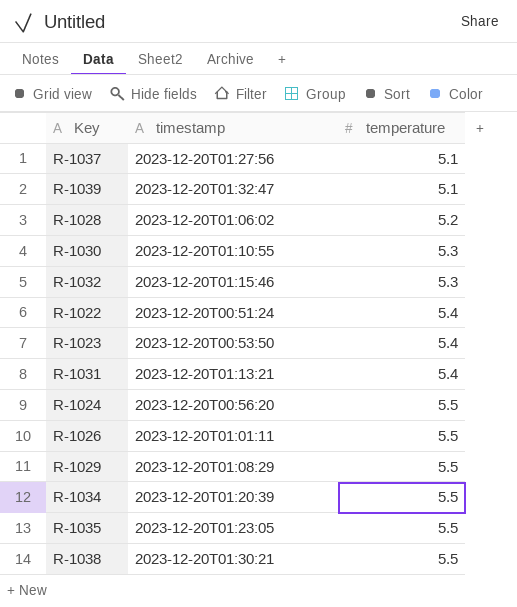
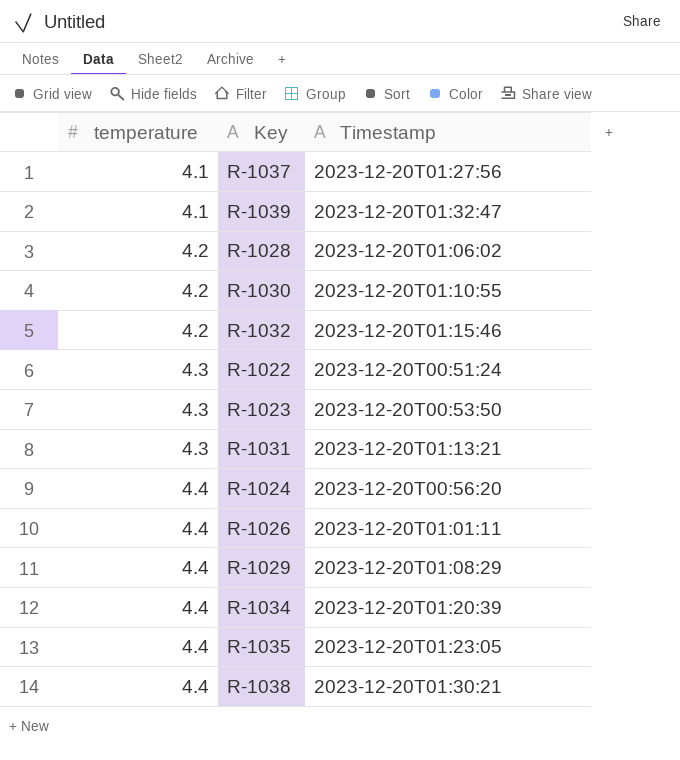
column temperature | position: 3 -> 1
column name: timestamp -> Timestamp
R-1037 | temperature: 5.1 -> 4.1
R-1039 | temperature: 5.1 -> 4.1
R-1028 | temperature: 5.2 -> 4.2
R-1030 | temperature: 5.3 -> 4.2
R-1032 | temperature: 5.3 -> 4.2
R-1022 | temperature: 5.4 -> 4.3
R-1023 | temperature: 5.4 -> 4.3
R-1031 | temperature: 5.4 -> 4.3
R-1024 | temperature: 5.5 -> 4.4
R-1026 | temperature: 5.5 -> 4.4
R-1029 | temperature: 5.5 -> 4.4
R-1034 | temperature: 5.5 -> 4.4
R-1035 | temperature: 5.5 -> 4.4
R-1038 | temperature: 5.5 -> 4.4

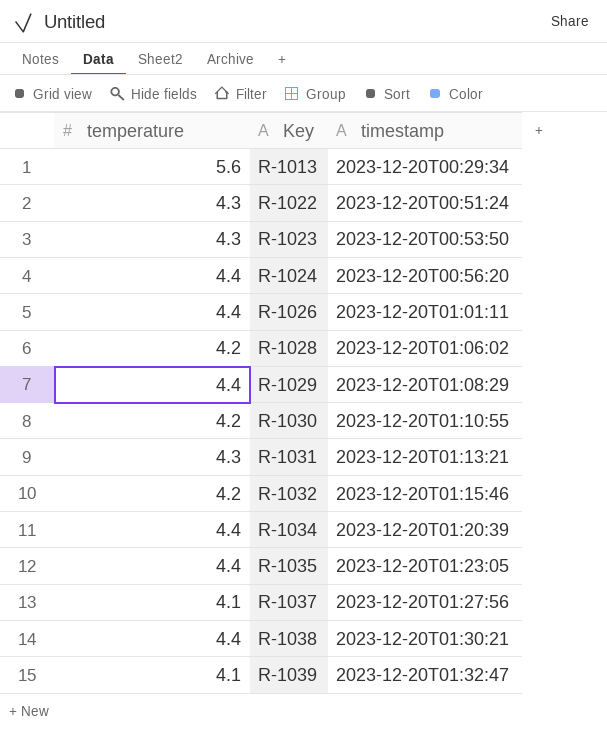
row order: temperature ascending -> Key ascending
column name: Timestamp -> timestamp
row R-1013: none -> 5.6 | 2023-12-20T00:29:34

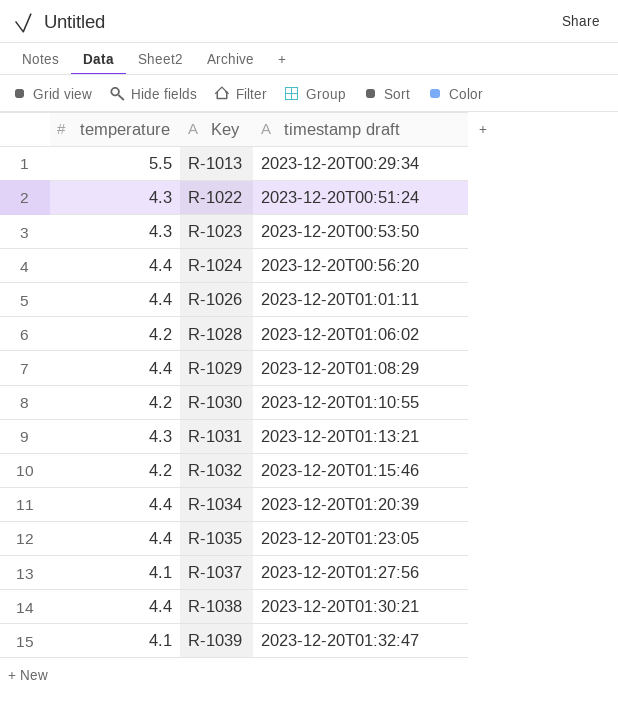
column name: timestamp -> timestamp draft
R-1013 | temperature: 5.6 -> 5.5

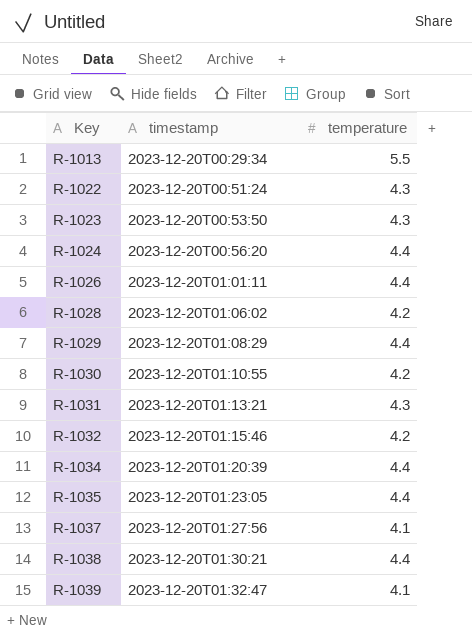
column name: timestamp draft -> timestamp
column temperature | position: 1 -> 3

